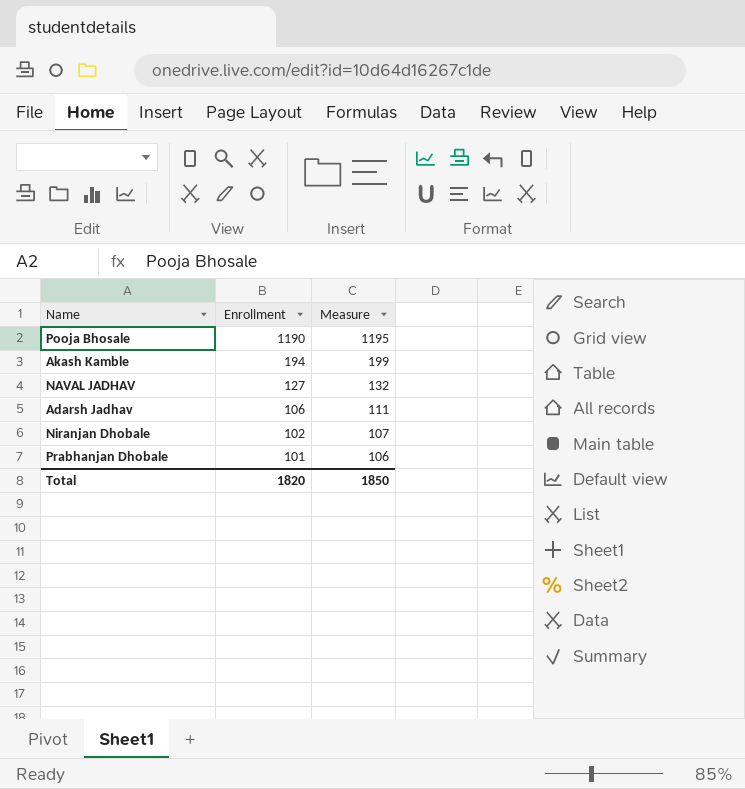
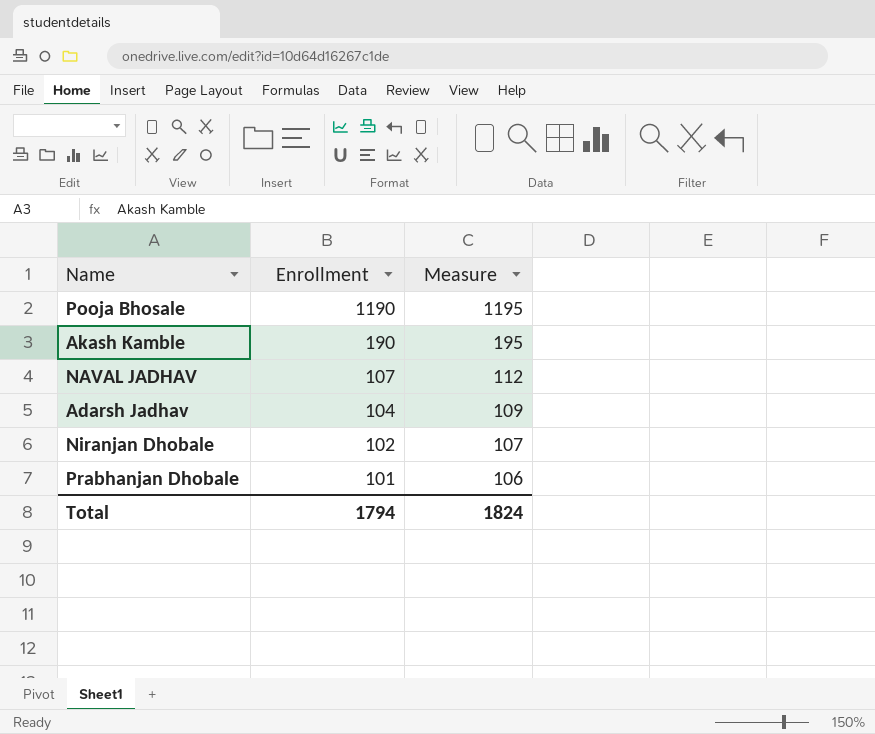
Akash Kamble | Enrollment: 194 -> 190
Akash Kamble | Measure: 199 -> 195
NAVAL JADHAV | Enrollment: 127 -> 107
NAVAL JADHAV | Measure: 132 -> 112
Adarsh Jadhav | Enrollment: 106 -> 104
Adarsh Jadhav | Measure: 111 -> 109
Total | Enrollment: 1820 -> 1794
Total | Measure: 1850 -> 1824

